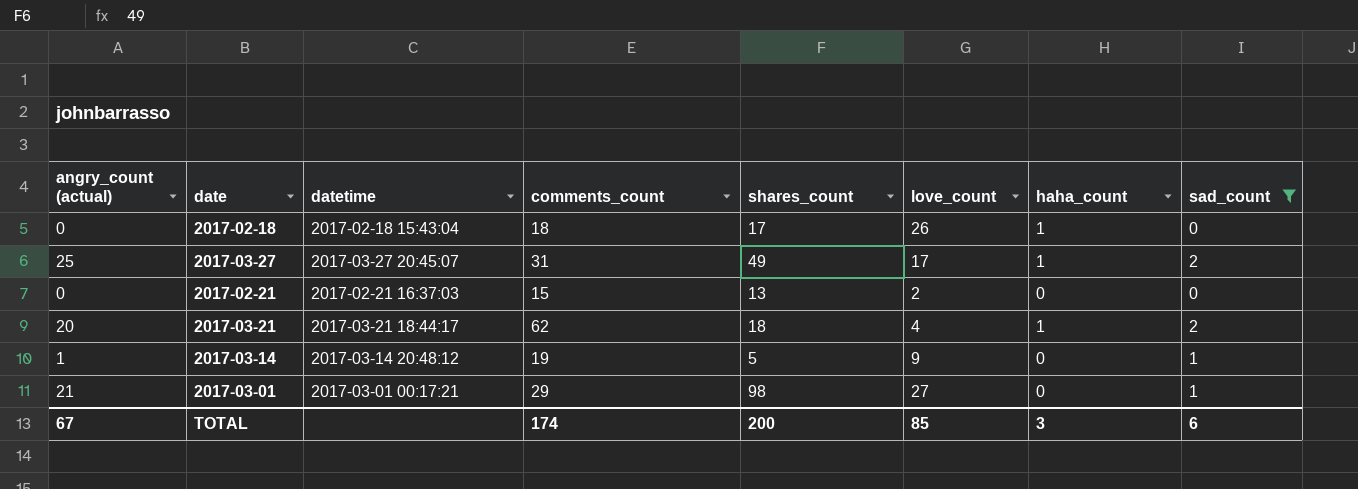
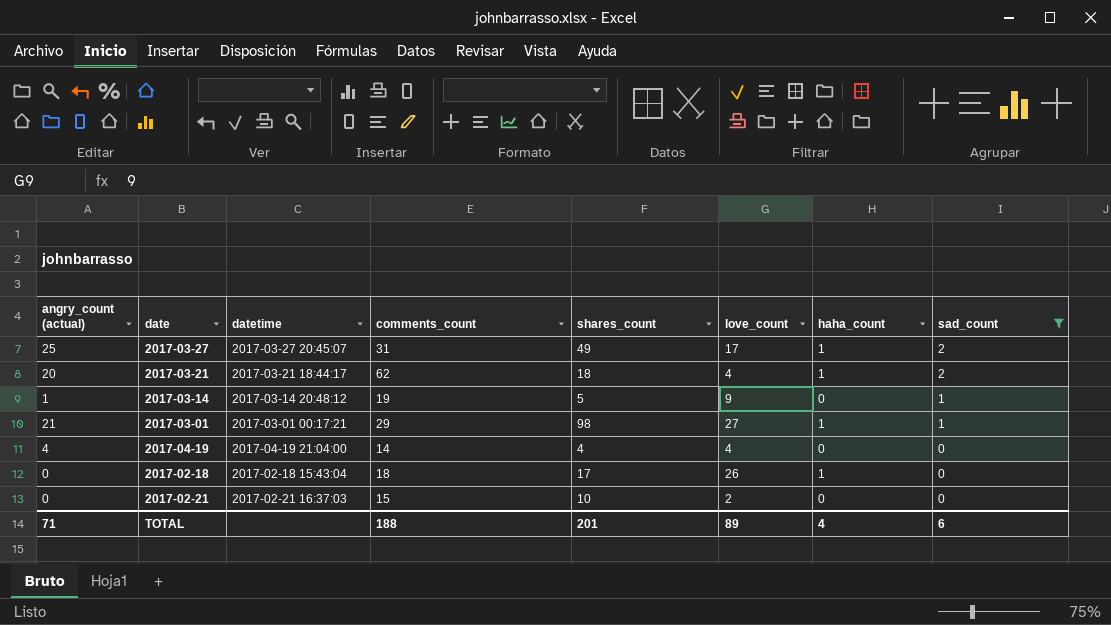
row order: none -> sad_count descending
2017-03-01 | haha_count: 0 -> 1
row 2017-04-19: none -> 4 | 2017-04-19 21:04:00 | 14 | 4 | 4 | 0 | 0
2017-02-21 | shares_count: 13 -> 10
TOTAL | angry_count (actual): 67 -> 71
TOTAL | comments_count: 174 -> 188
TOTAL | shares_count: 200 -> 201
TOTAL | love_count: 85 -> 89
TOTAL | haha_count: 3 -> 4

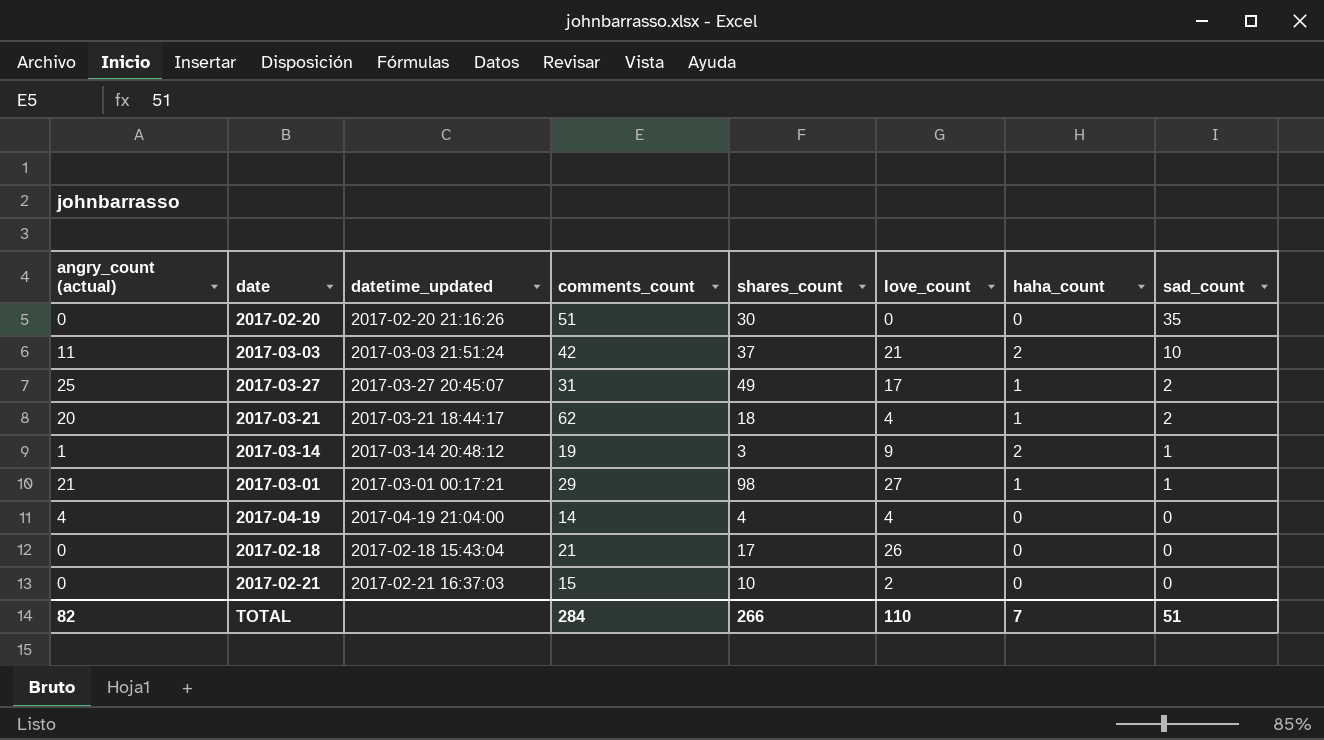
filter: sad_count <= 2 -> none
column name: datetime -> datetime_updated
2017-03-14 | shares_count: 5 -> 3
2017-03-14 | haha_count: 0 -> 2
2017-02-18 | comments_count: 18 -> 21
2017-02-18 | haha_count: 1 -> 0
TOTAL | angry_count (actual): 71 -> 82
TOTAL | comments_count: 188 -> 284
TOTAL | shares_count: 201 -> 266
TOTAL | love_count: 89 -> 110
TOTAL | haha_count: 4 -> 7
TOTAL | sad_count: 6 -> 51

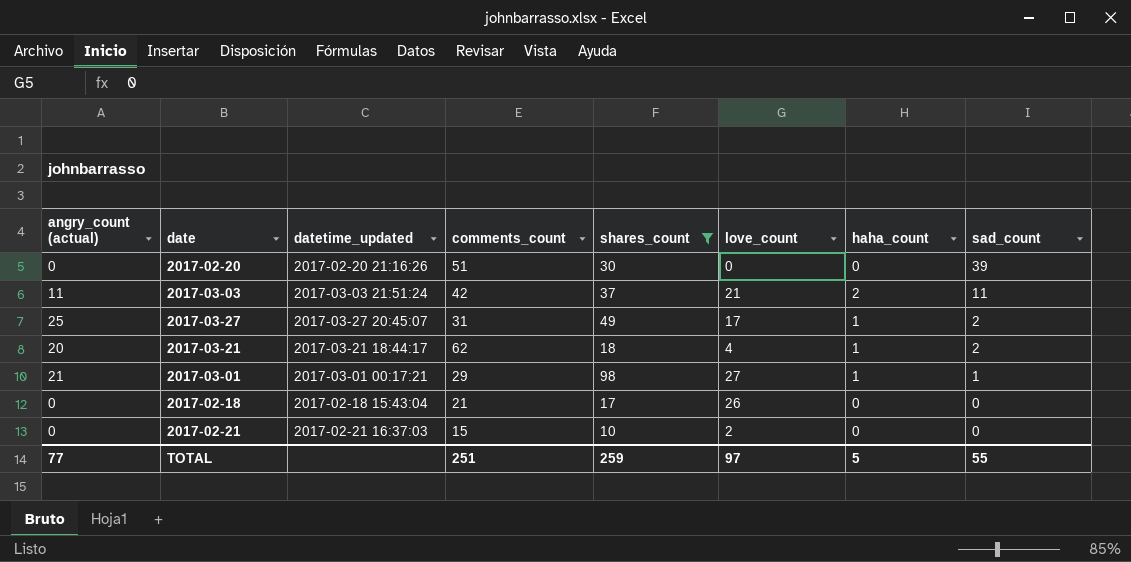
filter: none -> shares_count >= 10
2017-02-20 | sad_count: 35 -> 39
2017-03-03 | sad_count: 10 -> 11
TOTAL | angry_count (actual): 82 -> 77
TOTAL | comments_count: 284 -> 251
TOTAL | shares_count: 266 -> 259
TOTAL | love_count: 110 -> 97
TOTAL | haha_count: 7 -> 5
TOTAL | sad_count: 51 -> 55

